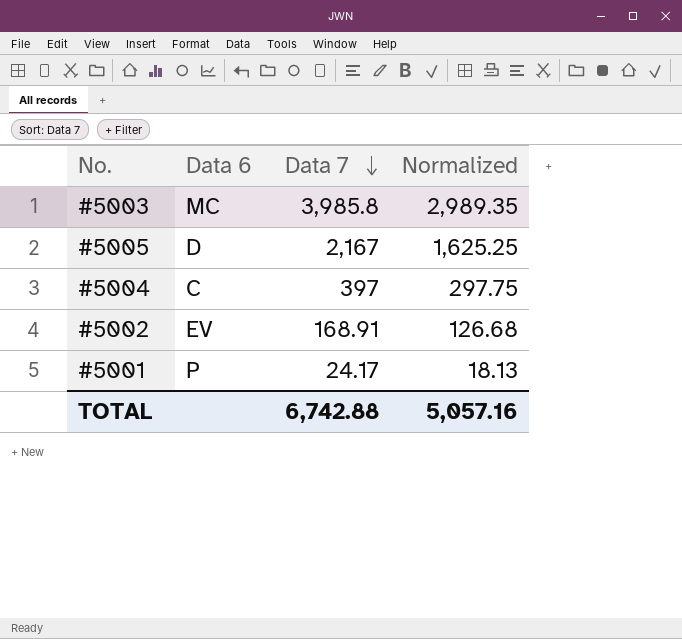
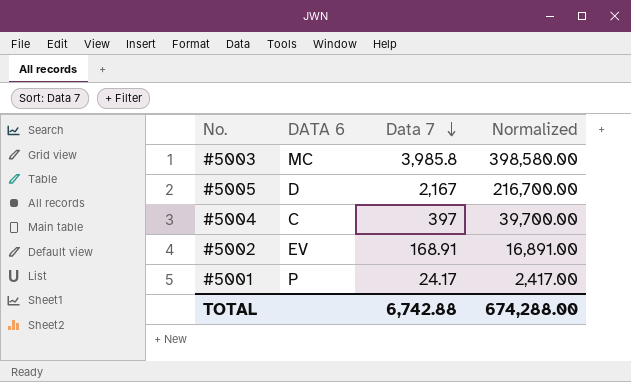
column name: Data 6 -> DATA 6
column Normalized | formula: [Data 7] * 0.75 -> [Data 7] * 100
TOTAL | Normalized: 5,057.16 -> 674,288.00

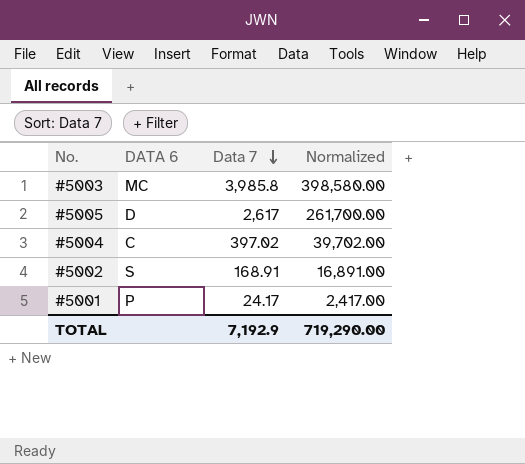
#5005 | Data 7: 2,167 -> 2,617
#5005 | Normalized: 216,700.00 -> 261,700.00
#5004 | Data 7: 397 -> 397.02
#5004 | Normalized: 39,700.00 -> 39,702.00
#5002 | DATA 6: EV -> S
TOTAL | Data 7: 6,742.88 -> 7,192.9
TOTAL | Normalized: 674,288.00 -> 719,290.00

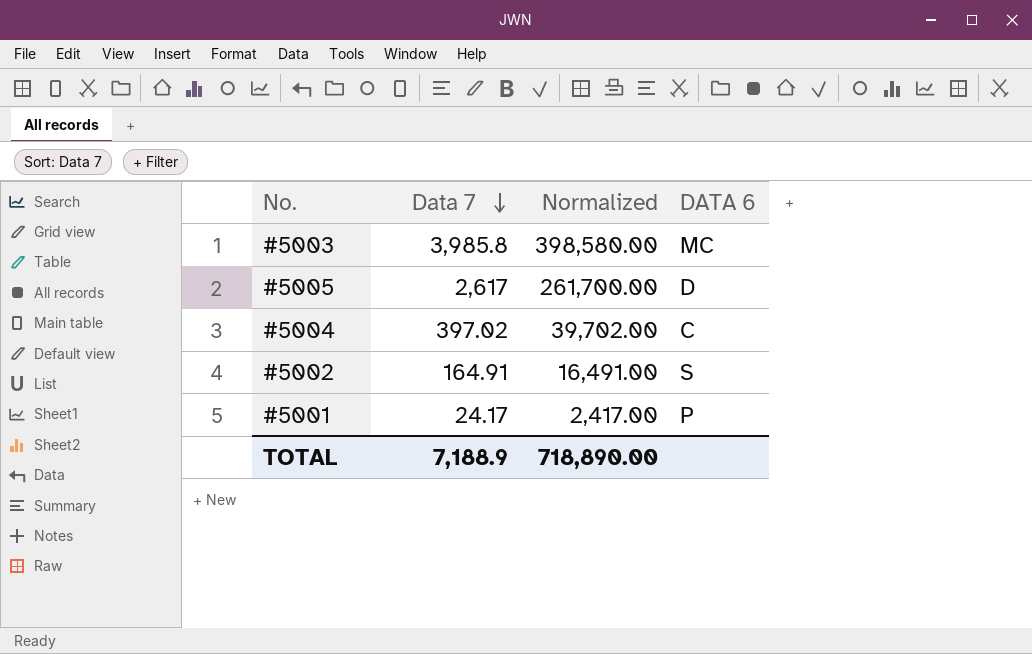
column DATA 6 | position: 2 -> 4
#5002 | Data 7: 168.91 -> 164.91
#5002 | Normalized: 16,891.00 -> 16,491.00
TOTAL | Data 7: 7,192.9 -> 7,188.9
TOTAL | Normalized: 719,290.00 -> 718,890.00

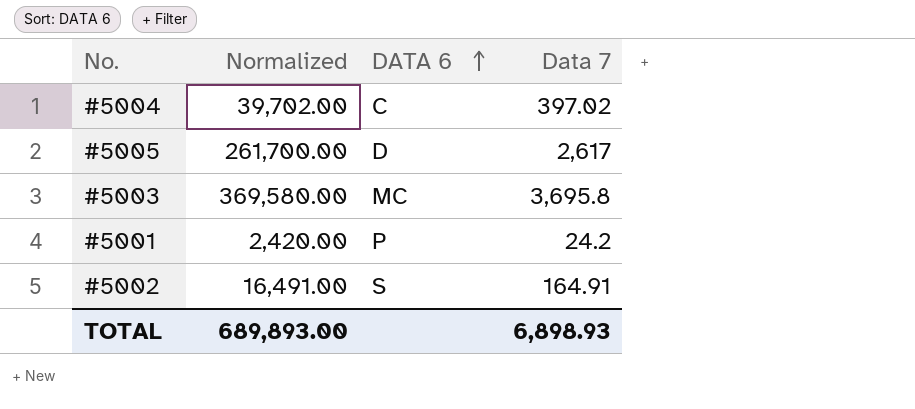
row order: Data 7 descending -> DATA 6 ascending
column Data 7 | position: 2 -> 4
#5003 | Normalized: 398,580.00 -> 369,580.00
#5003 | Data 7: 3,985.8 -> 3,695.8
#5001 | Normalized: 2,417.00 -> 2,420.00
#5001 | Data 7: 24.17 -> 24.2
TOTAL | Normalized: 718,890.00 -> 689,893.00
TOTAL | Data 7: 7,188.9 -> 6,898.93

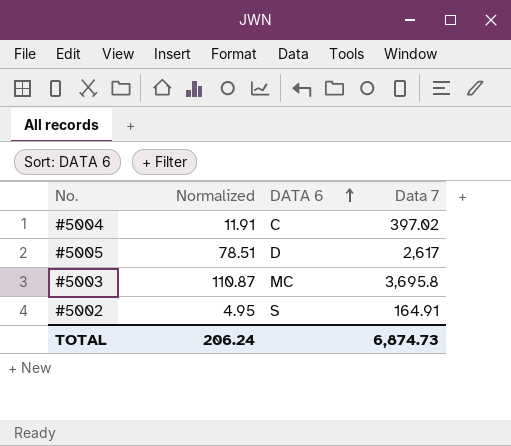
column Normalized | formula: [Data 7] * 100 -> [Data 7] * 0.03
row #5001: 2,420.00 | P | 24.2 -> none
TOTAL | Normalized: 689,893.00 -> 206.24
TOTAL | Data 7: 6,898.93 -> 6,874.73

